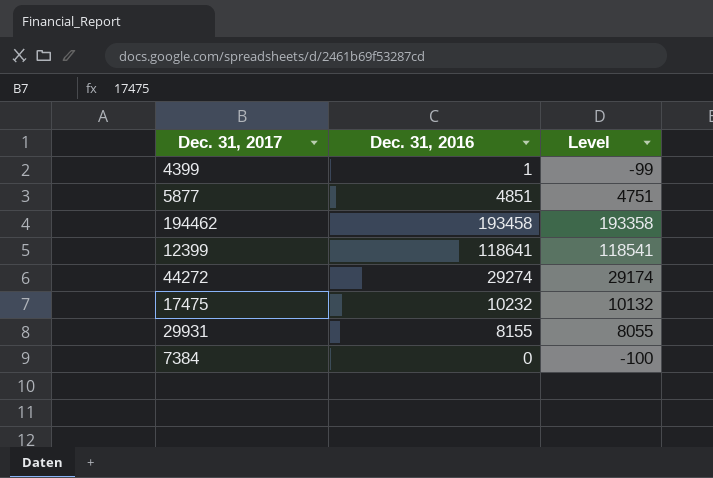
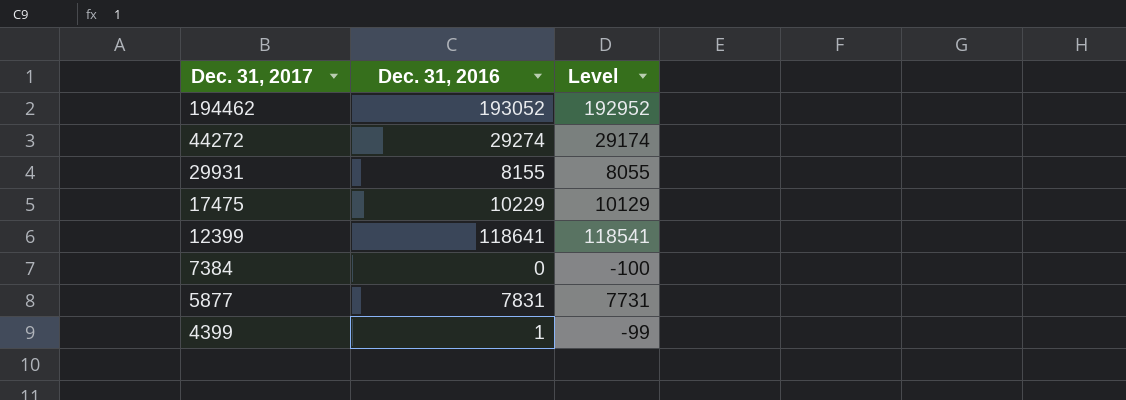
row order: none -> Dec. 31, 2017 descending
194462 | Dec. 31, 2016: 193458 -> 193052
194462 | Level: 193358 -> 192952
17475 | Dec. 31, 2016: 10232 -> 10229
17475 | Level: 10132 -> 10129
5877 | Dec. 31, 2016: 4851 -> 7831
5877 | Level: 4751 -> 7731

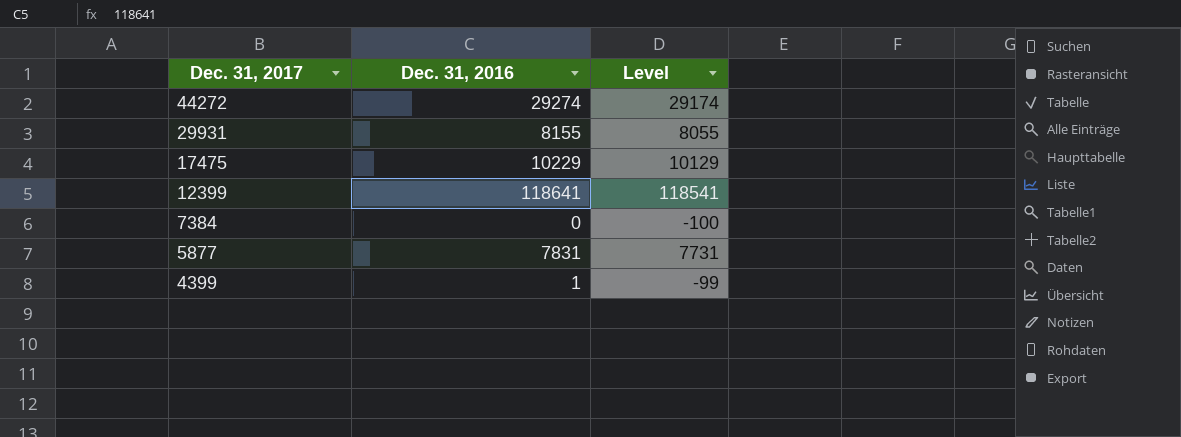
row 194462: 193052 | 192952 -> none

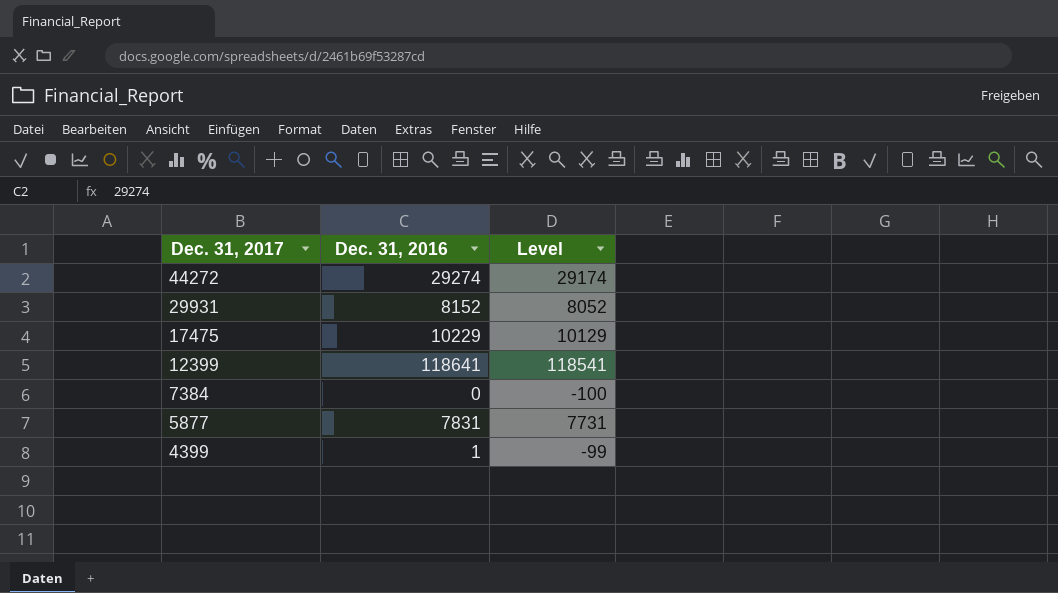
29931 | Dec. 31, 2016: 8155 -> 8152
29931 | Level: 8055 -> 8052

